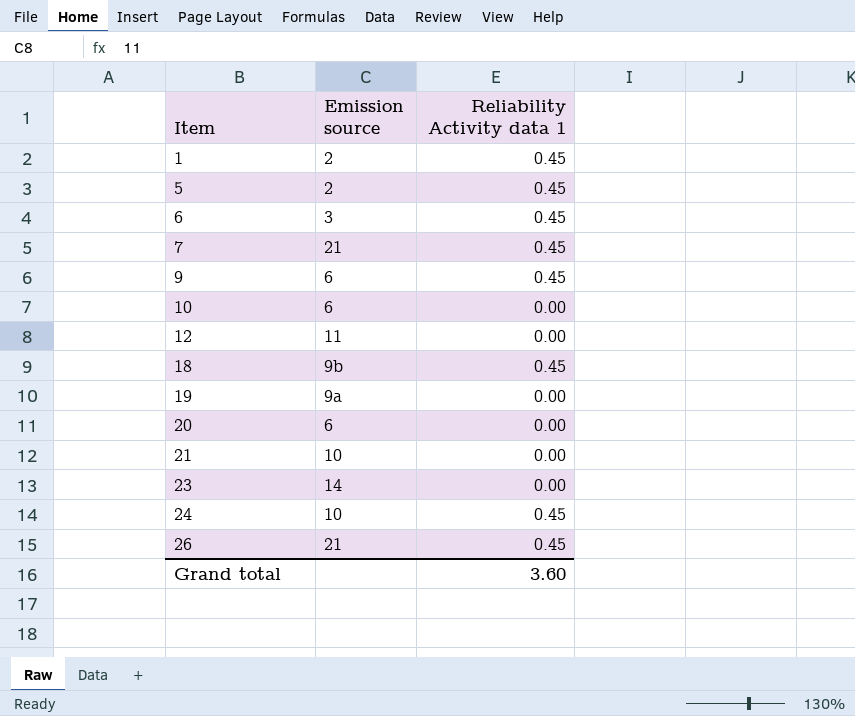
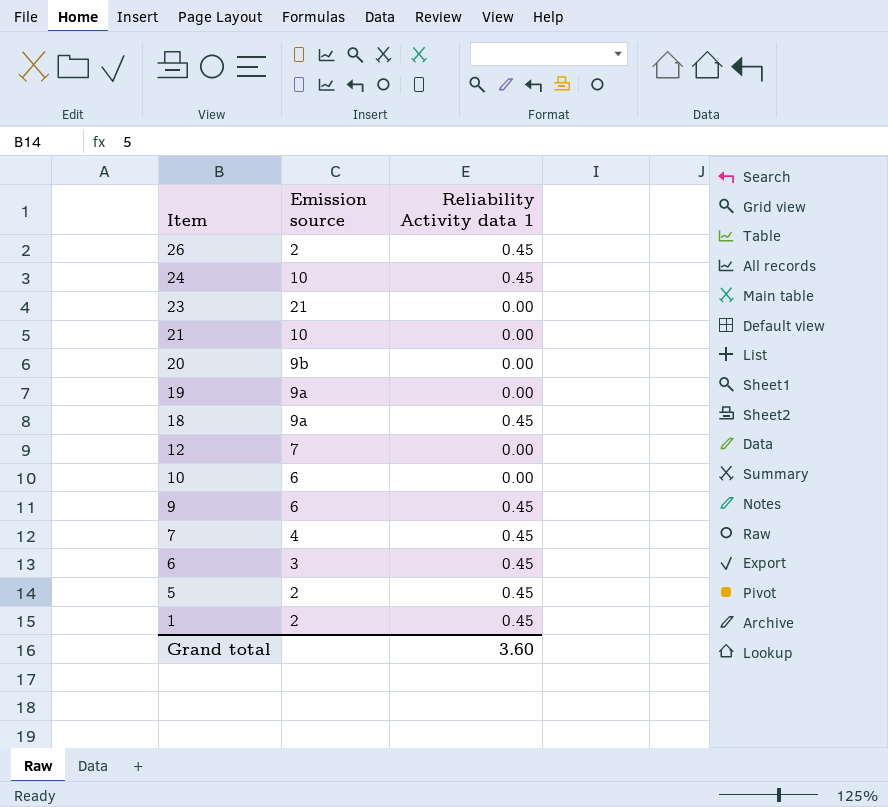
row order: Item ascending -> Item descending
26 | Emission source: 21 -> 2
23 | Emission source: 14 -> 21
20 | Emission source: 6 -> 9b
18 | Emission source: 9b -> 9a
12 | Emission source: 11 -> 7
7 | Emission source: 21 -> 4

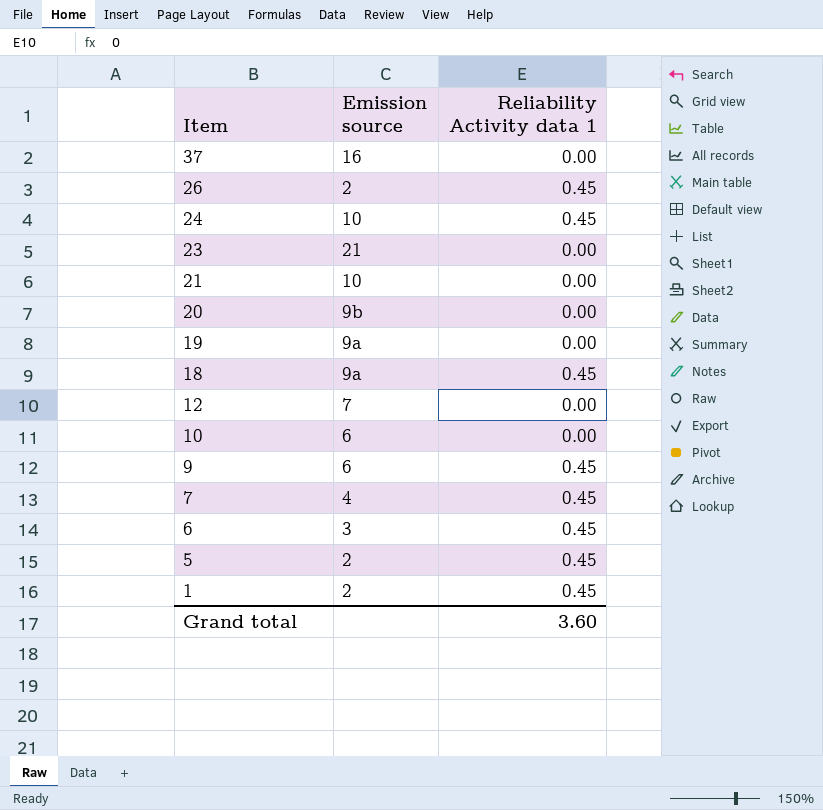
row 37: none -> 16 | 0.00

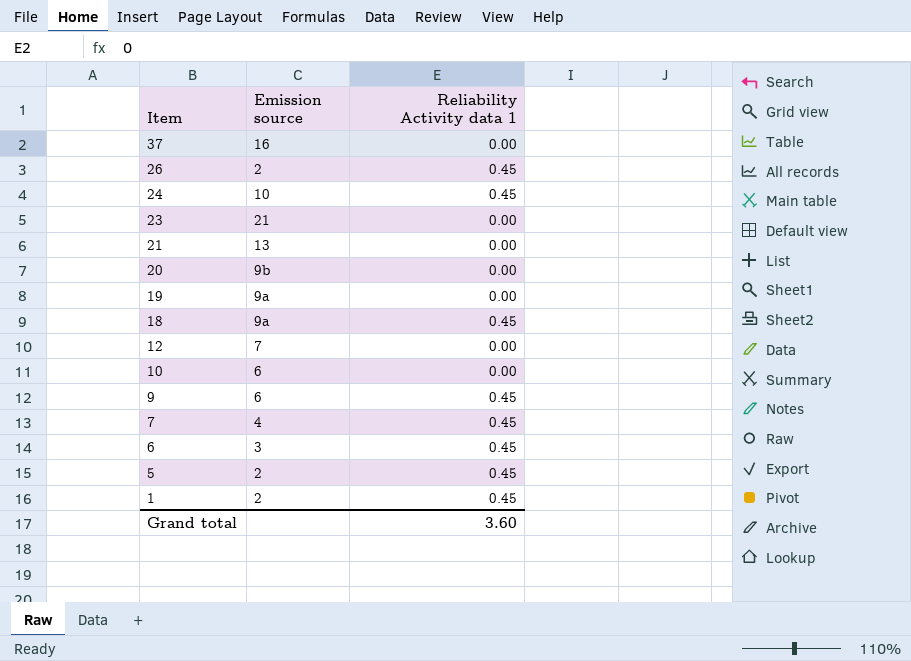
21 | Emission source: 10 -> 13

